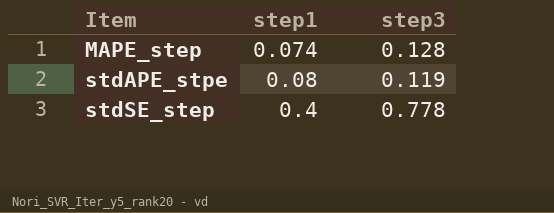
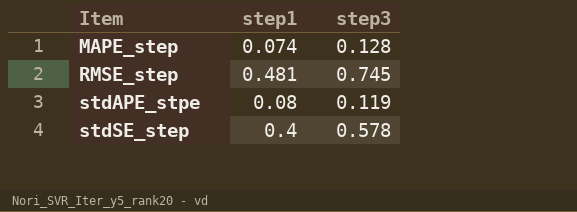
row RMSE_step: none -> 0.481 | 0.745
stdSE_step | step3: 0.778 -> 0.578

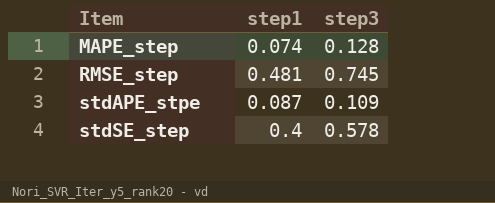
stdAPE_stpe | step1: 0.08 -> 0.087
stdAPE_stpe | step3: 0.119 -> 0.109

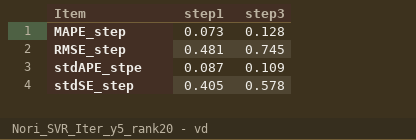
MAPE_step | step1: 0.074 -> 0.073
stdSE_step | step1: 0.4 -> 0.405

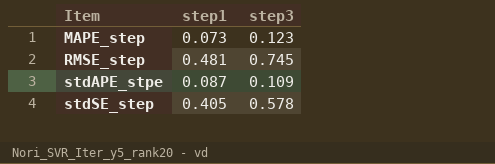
MAPE_step | step3: 0.128 -> 0.123

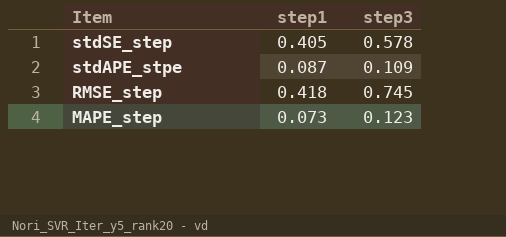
row order: Item ascending -> Item descending
RMSE_step | step1: 0.481 -> 0.418

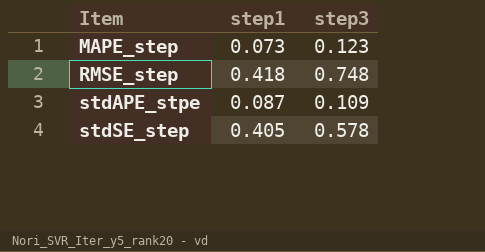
row order: Item descending -> Item ascending
RMSE_step | step3: 0.745 -> 0.748

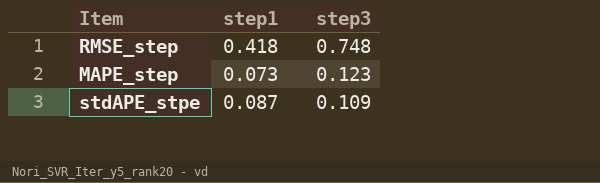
row order: Item ascending -> step3 descending
row stdSE_step: 0.405 | 0.578 -> none

